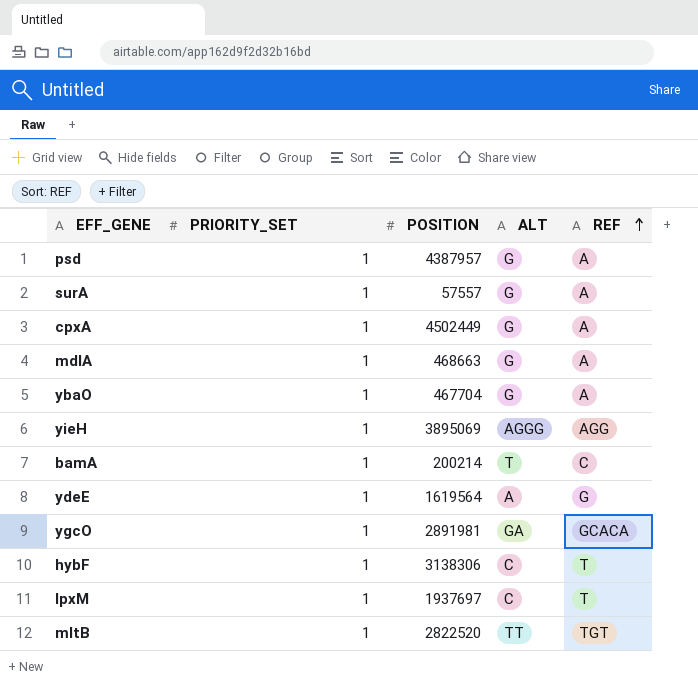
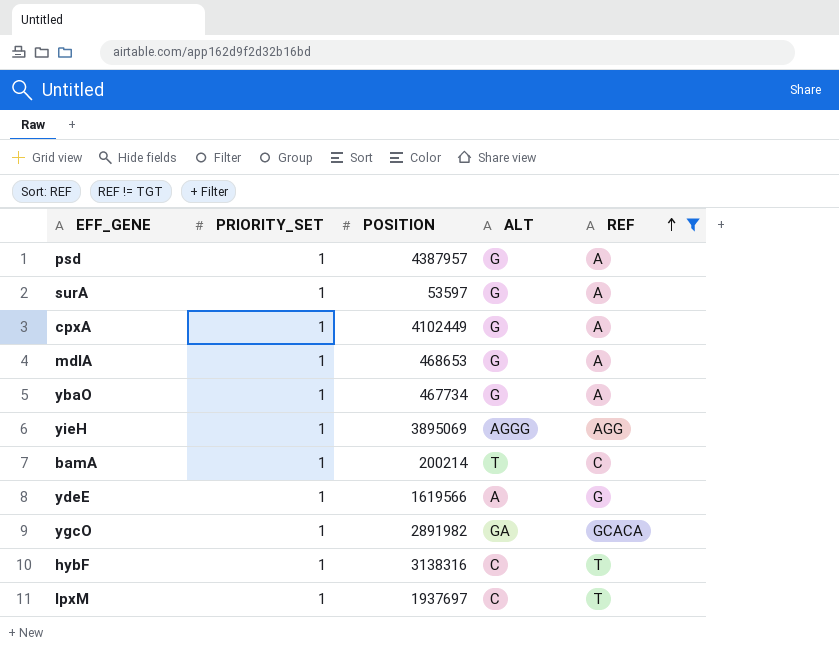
filter: none -> REF != TGT
surA | POSITION: 57557 -> 53597
cpxA | POSITION: 4502449 -> 4102449
mdlA | POSITION: 468663 -> 468653
ybaO | POSITION: 467704 -> 467734
ydeE | POSITION: 1619564 -> 1619566
ygcO | POSITION: 2891981 -> 2891982
hybF | POSITION: 3138306 -> 3138316

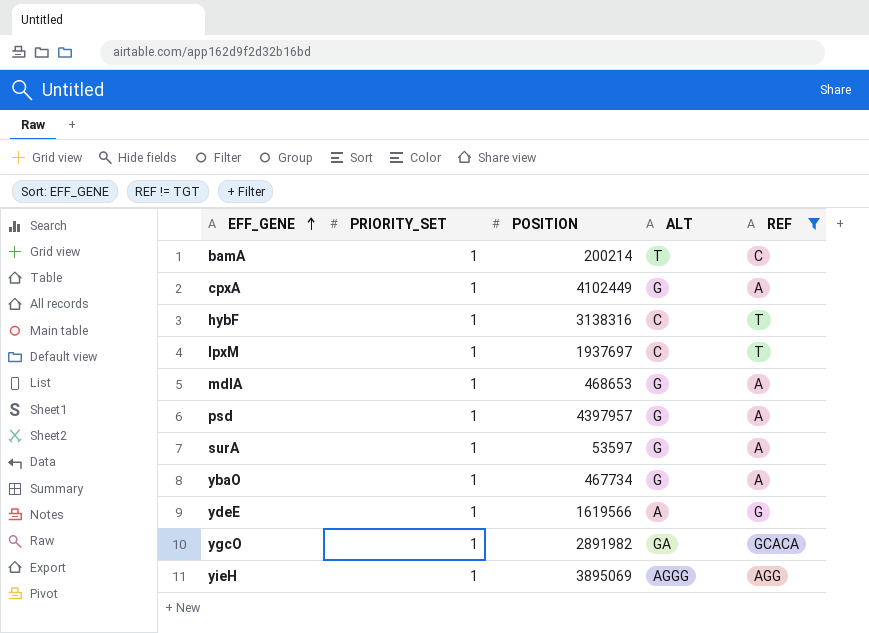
row order: REF ascending -> EFF_GENE ascending
psd | POSITION: 4387957 -> 4397957

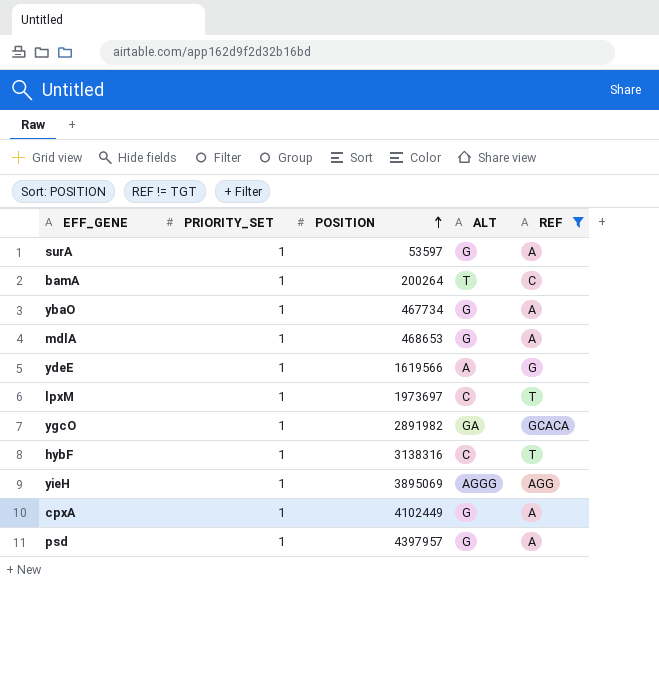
row order: EFF_GENE ascending -> POSITION ascending
bamA | POSITION: 200214 -> 200264
lpxM | POSITION: 1937697 -> 1973697

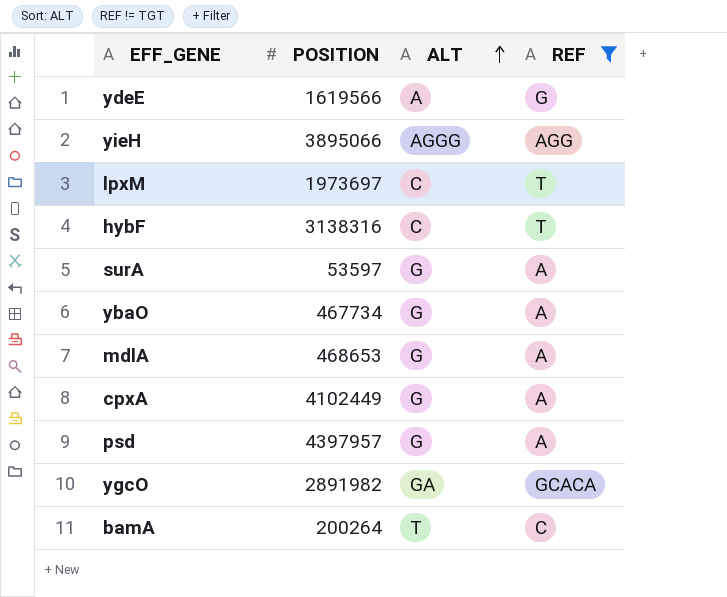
row order: POSITION ascending -> ALT ascending
column PRIORITY_SET | position: 2 -> none
yieH | POSITION: 3895069 -> 3895066

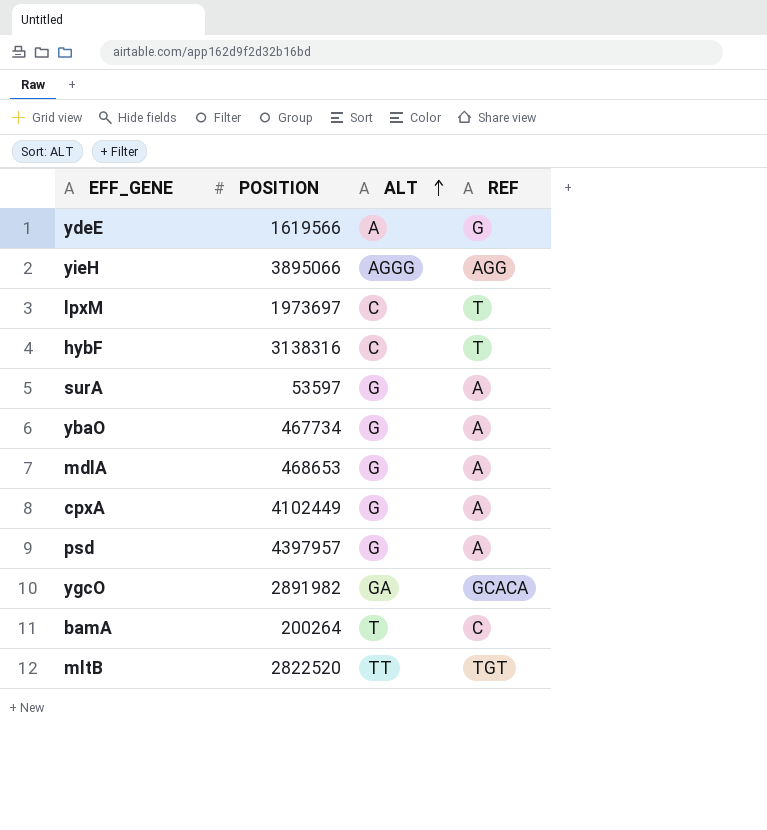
filter: REF != TGT -> none

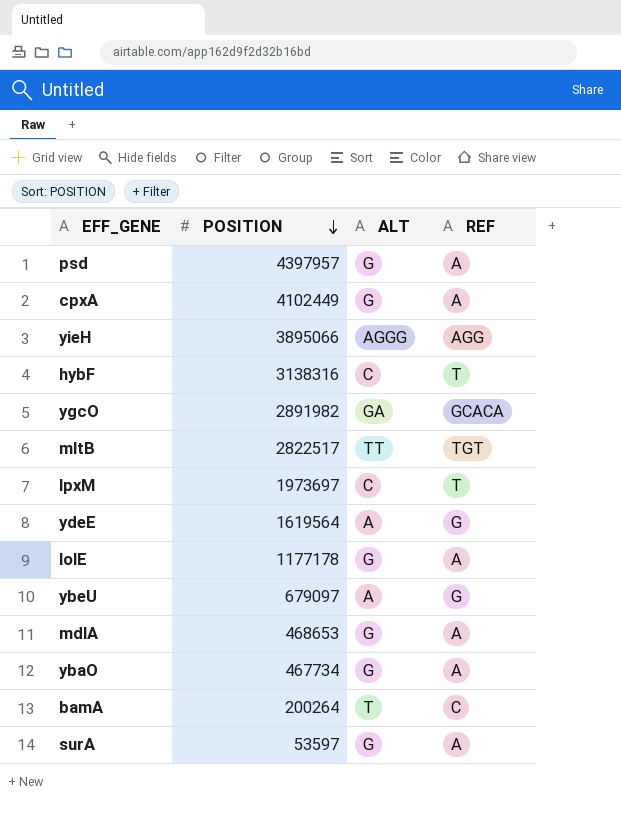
row order: ALT ascending -> POSITION descending
mltB | POSITION: 2822520 -> 2822517
ydeE | POSITION: 1619566 -> 1619564
row lolE: none -> 1177178 | G | A
row ybeU: none -> 679097 | A | G

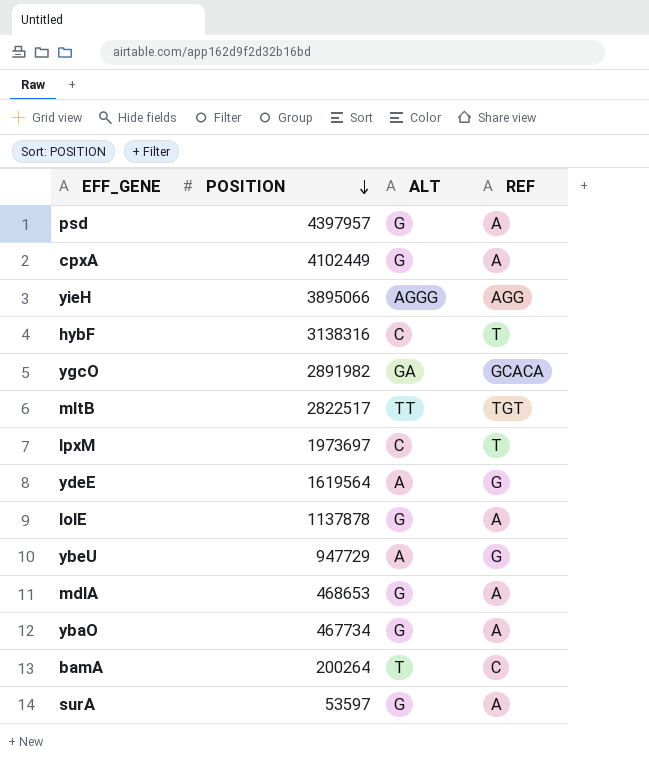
lolE | POSITION: 1177178 -> 1137878
ybeU | POSITION: 679097 -> 947729

